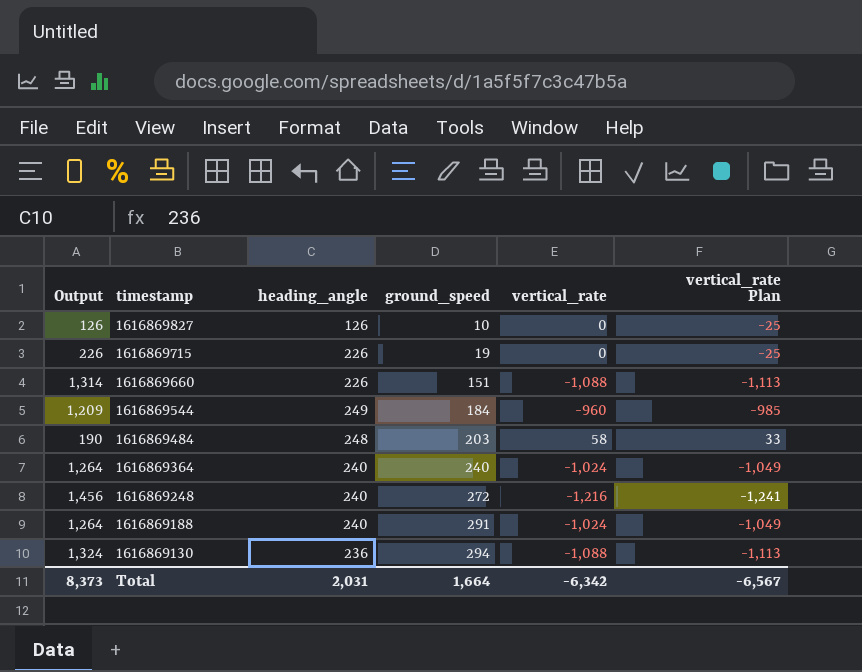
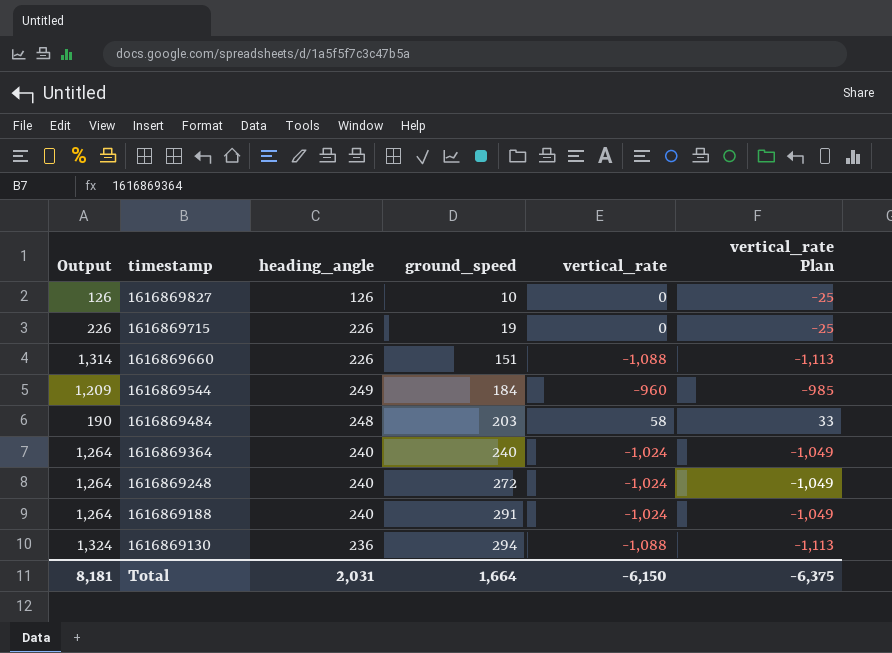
1616869248 | Output: 1,456 -> 1,264
1616869248 | vertical_rate: -1,216 -> -1,024
1616869248 | vertical_rate Plan: -1,241 -> -1,049
Total | Output: 8,373 -> 8,181
Total | vertical_rate: -6,342 -> -6,150
Total | vertical_rate Plan: -6,567 -> -6,375

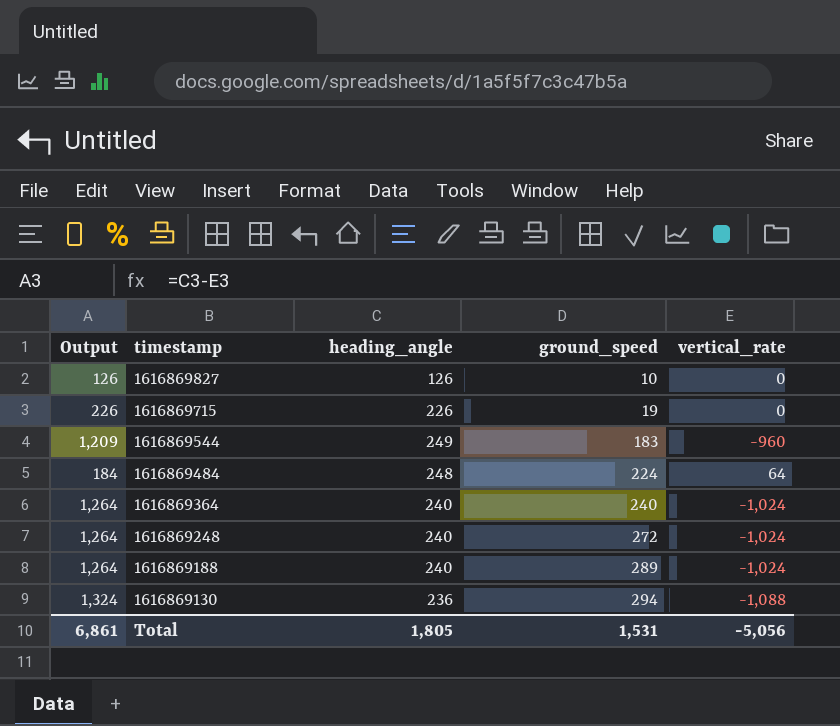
column vertical_rate Plan | formula: [vertical_rate] - 25 -> none
row 1616869660: 1,314 | 226 | 151 | -1,088 | -1,113 -> none
1616869544 | ground_speed: 184 -> 183
1616869484 | Output: 190 -> 184
1616869484 | ground_speed: 203 -> 224
1616869484 | vertical_rate: 58 -> 64
1616869188 | ground_speed: 291 -> 289
Total | Output: 8,181 -> 6,861
Total | heading_angle: 2,031 -> 1,805
Total | ground_speed: 1,664 -> 1,531
Total | vertical_rate: -6,150 -> -5,056

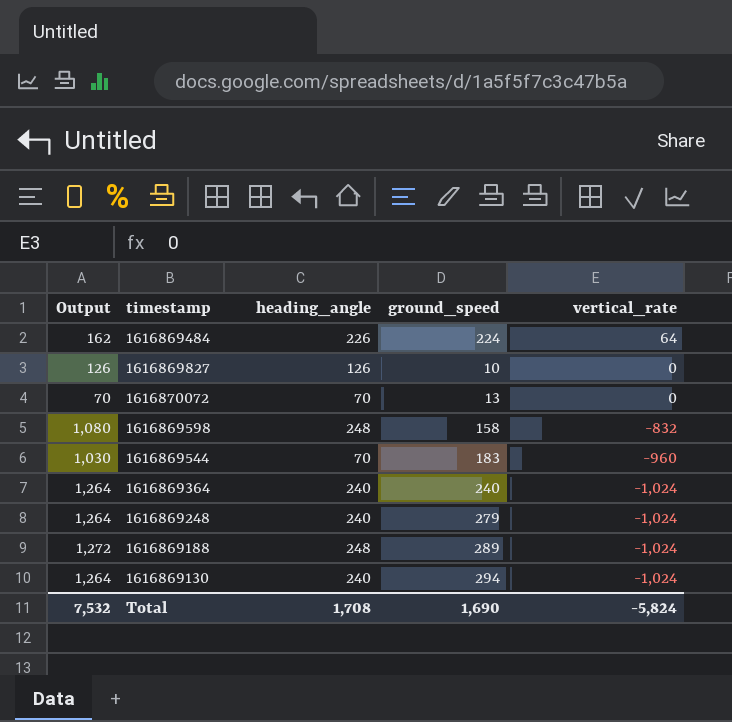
row order: timestamp descending -> vertical_rate descending
row 1616869715: 226 | 226 | 19 | 0 -> none
1616869484 | Output: 184 -> 162
1616869484 | heading_angle: 248 -> 226
row 1616870072: none -> 70 | 70 | 13 | 0
row 1616869598: none -> 1,080 | 248 | 158 | -832
1616869544 | Output: 1,209 -> 1,030
1616869544 | heading_angle: 249 -> 70
1616869248 | ground_speed: 272 -> 279
1616869188 | Output: 1,264 -> 1,272
1616869188 | heading_angle: 240 -> 248
1616869130 | Output: 1,324 -> 1,264
1616869130 | heading_angle: 236 -> 240
1616869130 | vertical_rate: -1,088 -> -1,024
Total | Output: 6,861 -> 7,532
Total | heading_angle: 1,805 -> 1,708
Total | ground_speed: 1,531 -> 1,690
Total | vertical_rate: -5,056 -> -5,824

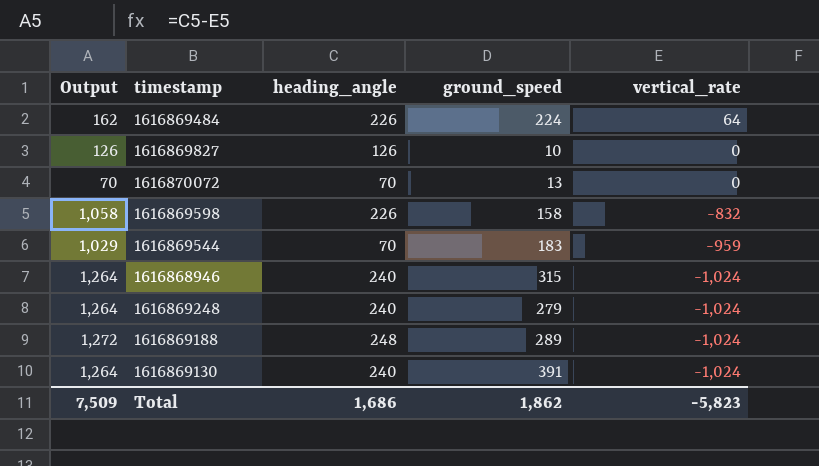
row 1616869364: 1,264 | 240 | 240 | -1,024 -> none
1616869598 | Output: 1,080 -> 1,058
1616869598 | heading_angle: 248 -> 226
1616869544 | Output: 1,030 -> 1,029
1616869544 | vertical_rate: -960 -> -959
row 1616868946: none -> 1,264 | 240 | 315 | -1,024
1616869130 | ground_speed: 294 -> 391
Total | Output: 7,532 -> 7,509
Total | heading_angle: 1,708 -> 1,686
Total | ground_speed: 1,690 -> 1,862
Total | vertical_rate: -5,824 -> -5,823

